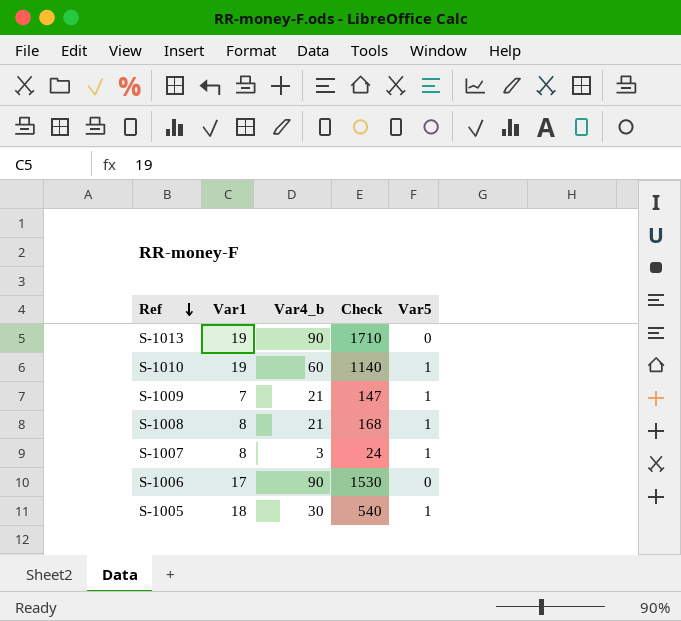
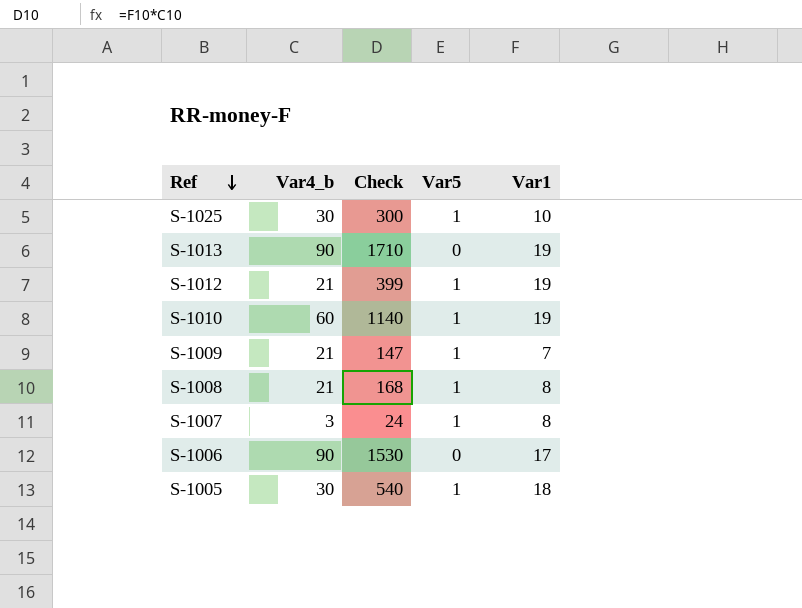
column Var1 | position: 2 -> 5
row S-1025: none -> 30 | 300 | 1 | 10
row S-1012: none -> 21 | 399 | 1 | 19

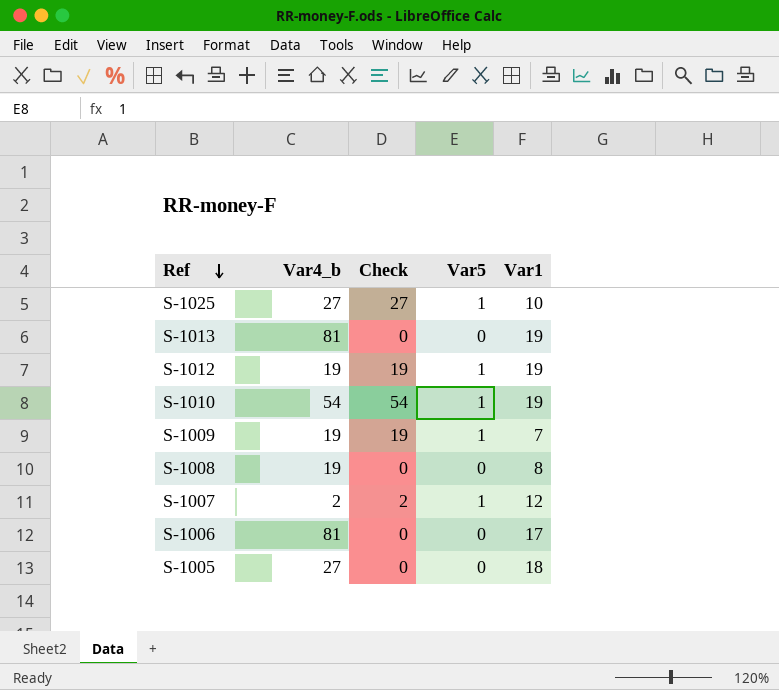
column Check | formula: [Var4_b] * [Var1] -> [Var4_b] * [Var5]
S-1025 | Var4_b: 30 -> 27
S-1013 | Var4_b: 90 -> 81
S-1012 | Var4_b: 21 -> 19
S-1010 | Var4_b: 60 -> 54
S-1009 | Var4_b: 21 -> 19
S-1008 | Var4_b: 21 -> 19
S-1008 | Var5: 1 -> 0
S-1007 | Var4_b: 3 -> 2
S-1007 | Var1: 8 -> 12
S-1006 | Var4_b: 90 -> 81
S-1005 | Var4_b: 30 -> 27
S-1005 | Var5: 1 -> 0

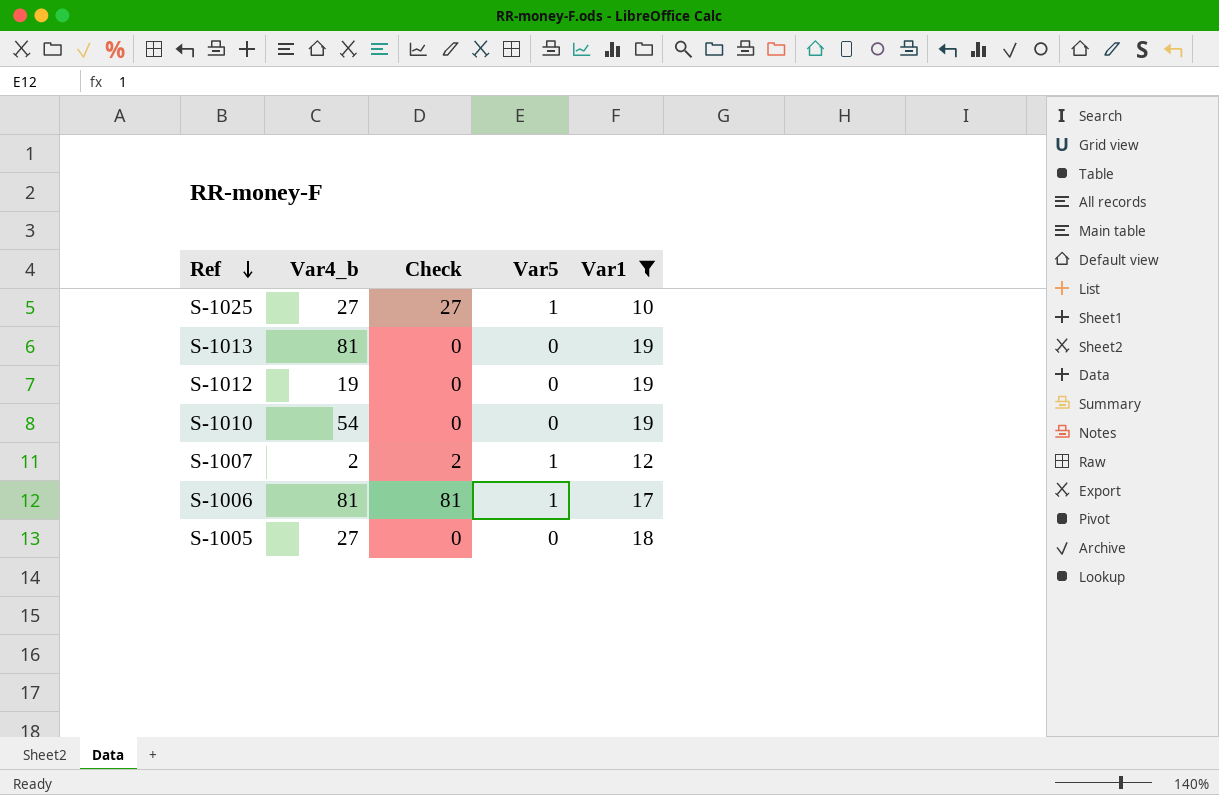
filter: none -> Var1 >= 10
S-1012 | Check: 19 -> 0
S-1012 | Var5: 1 -> 0
S-1010 | Check: 54 -> 0
S-1010 | Var5: 1 -> 0
S-1006 | Check: 0 -> 81
S-1006 | Var5: 0 -> 1

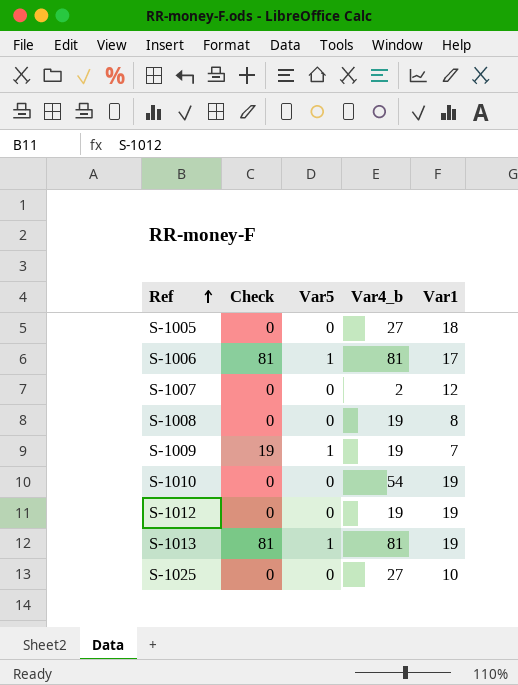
filter: Var1 >= 10 -> none
row order: Ref descending -> Ref ascending
column Var4_b | position: 2 -> 4
S-1007 | Check: 2 -> 0
S-1007 | Var5: 1 -> 0
S-1013 | Check: 0 -> 81
S-1013 | Var5: 0 -> 1
S-1025 | Check: 27 -> 0
S-1025 | Var5: 1 -> 0

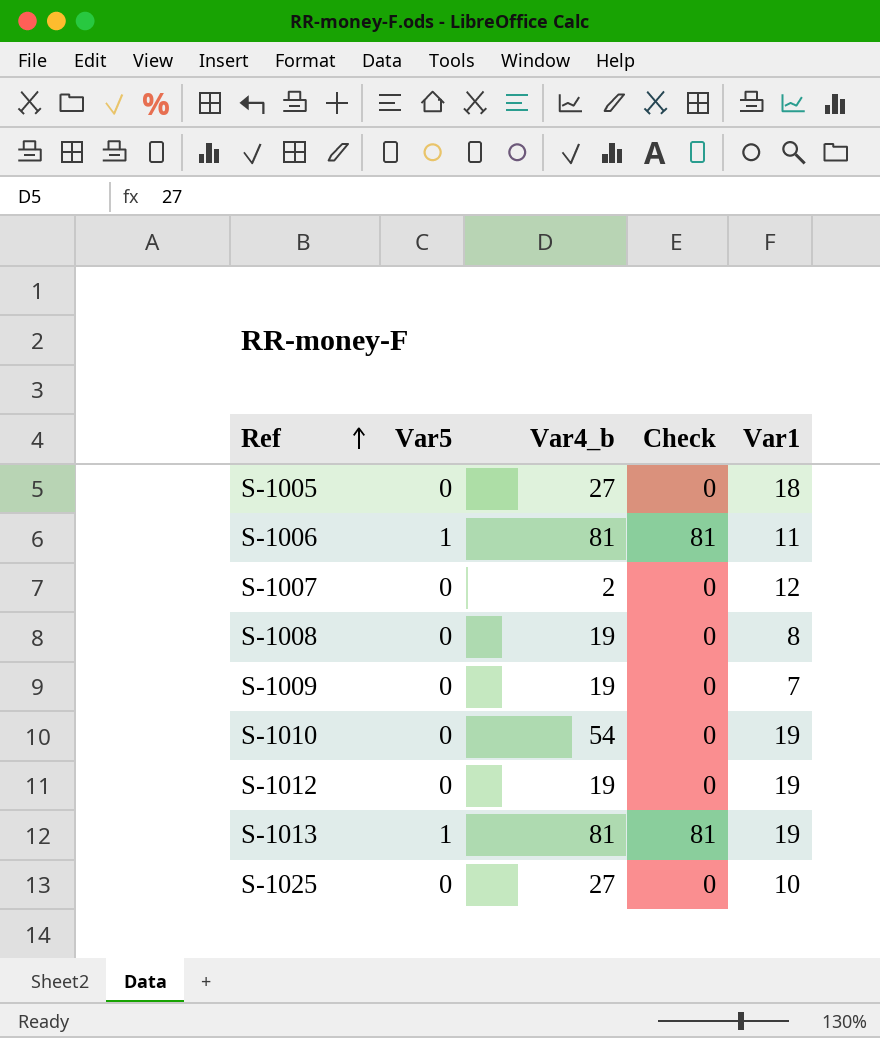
column Check | position: 2 -> 4
S-1006 | Var1: 17 -> 11
S-1009 | Var5: 1 -> 0
S-1009 | Check: 19 -> 0

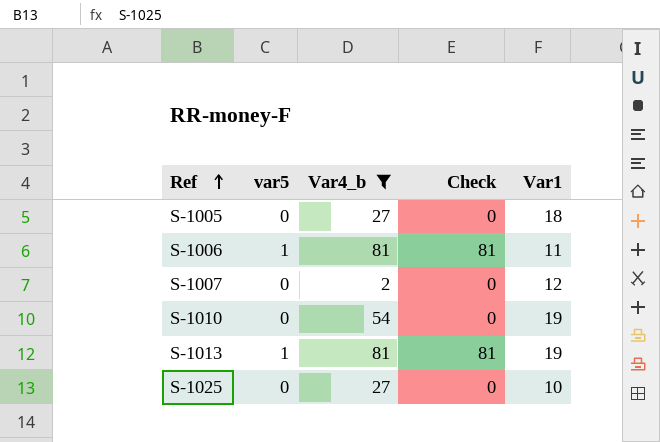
filter: none -> Var4_b != 19
column name: Var5 -> var5

